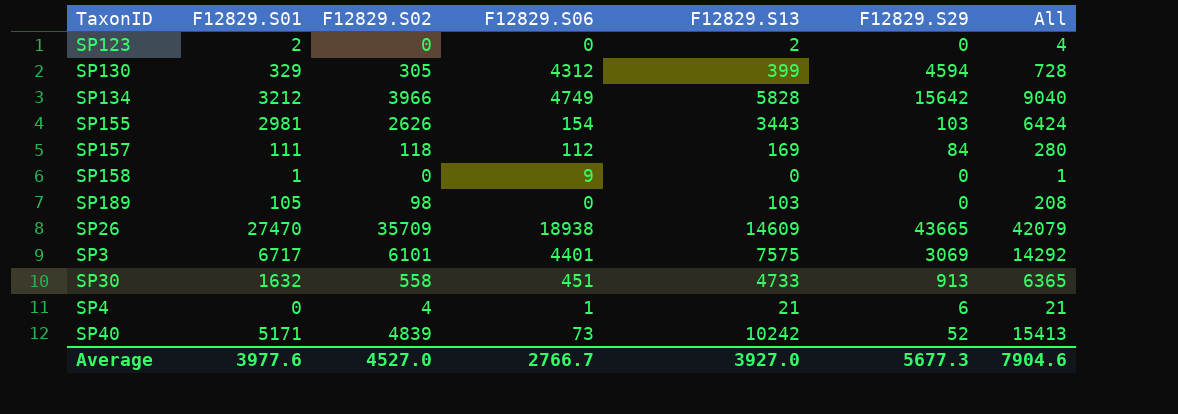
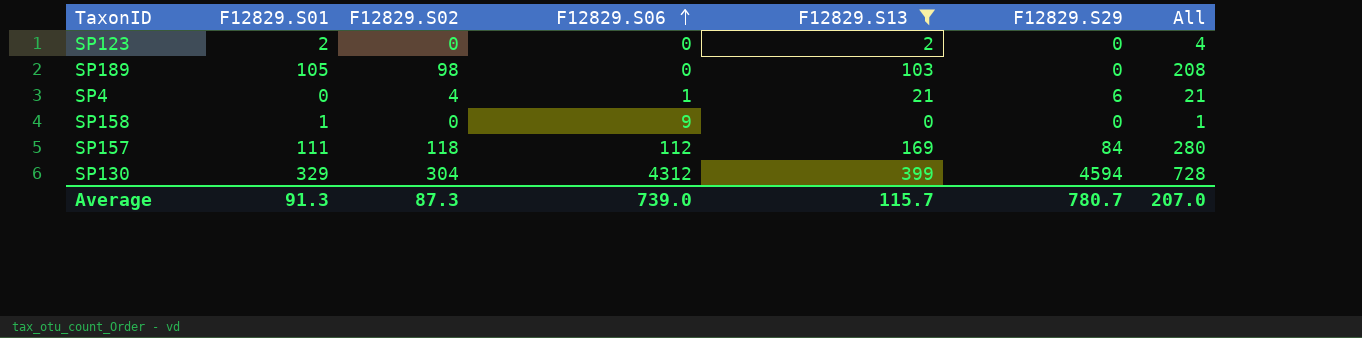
filter: none -> F12829.S13 <= 399
row order: none -> F12829.S06 ascending
SP130 | F12829.S02: 305 -> 304
Average | F12829.S01: 3977.6 -> 91.3
Average | F12829.S02: 4527.0 -> 87.3
Average | F12829.S06: 2766.7 -> 739.0
Average | F12829.S13: 3927.0 -> 115.7
Average | F12829.S29: 5677.3 -> 780.7
Average | All: 7904.6 -> 207.0

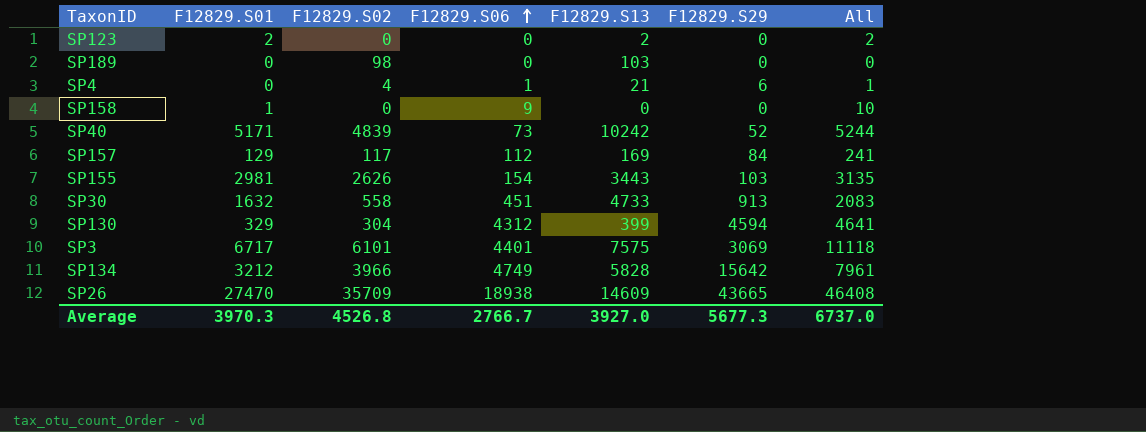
filter: F12829.S13 <= 399 -> none
column All | formula: [F12829.S01] + [F12829.S13] -> [F12829.S01] + [F12829.S06]
SP189 | F12829.S01: 105 -> 0
SP157 | F12829.S01: 111 -> 129
SP157 | F12829.S02: 118 -> 117
Average | F12829.S01: 91.3 -> 3970.3
Average | F12829.S02: 87.3 -> 4526.8
Average | F12829.S06: 739.0 -> 2766.7
Average | F12829.S13: 115.7 -> 3927.0
Average | F12829.S29: 780.7 -> 5677.3
Average | All: 207.0 -> 6737.0

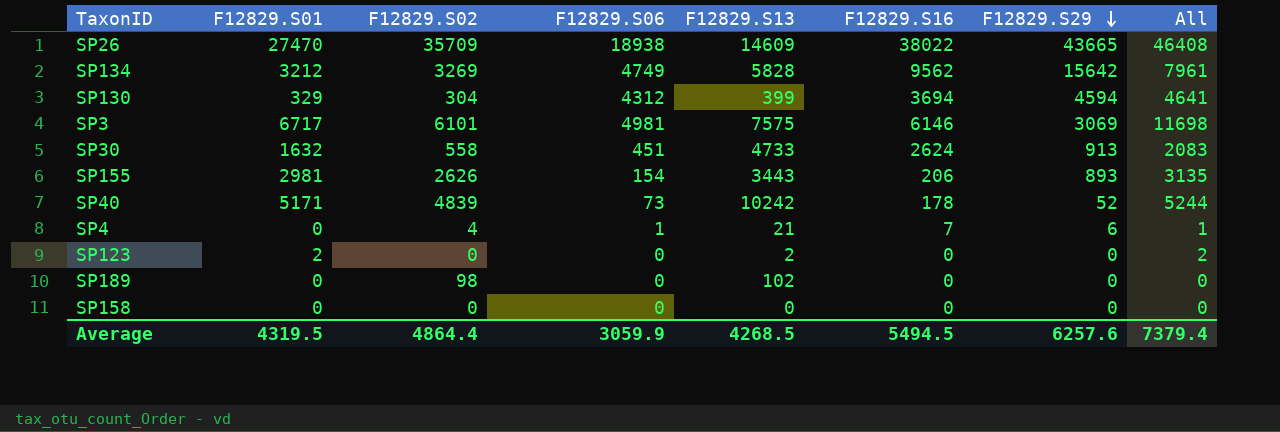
row order: F12829.S06 ascending -> F12829.S29 descending
column F12829.S16 | position: none -> 6
row SP157: 129 | 117 | 112 | 169 | 84 | 241 -> none
SP134 | F12829.S02: 3966 -> 3269
SP3 | F12829.S06: 4401 -> 4981
SP3 | All: 11118 -> 11698
SP155 | F12829.S29: 103 -> 893
SP189 | F12829.S13: 103 -> 102
SP158 | F12829.S01: 1 -> 0
SP158 | F12829.S06: 9 -> 0
SP158 | All: 10 -> 0
Average | F12829.S01: 3970.3 -> 4319.5
Average | F12829.S02: 4526.8 -> 4864.4
Average | F12829.S06: 2766.7 -> 3059.9
Average | F12829.S13: 3927.0 -> 4268.5
Average | F12829.S29: 5677.3 -> 6257.6
Average | All: 6737.0 -> 7379.4

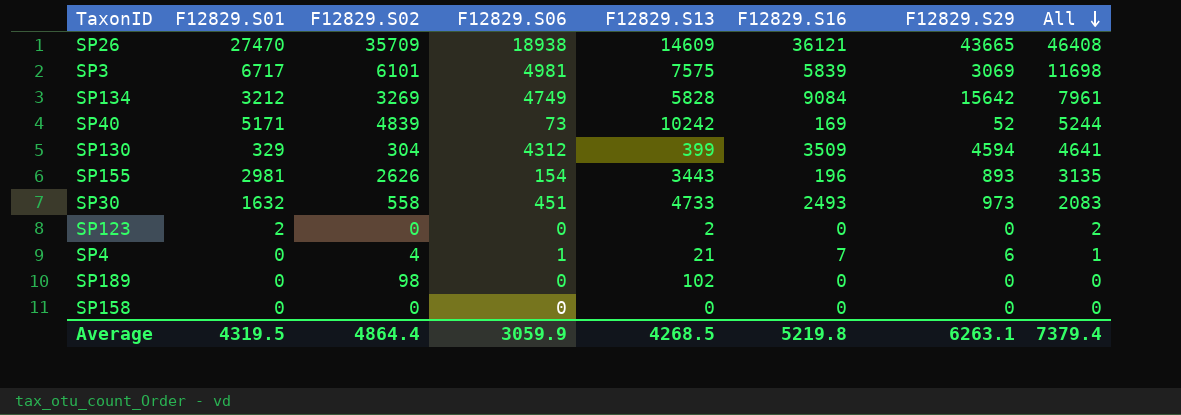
row order: F12829.S29 descending -> All descending
SP26 | F12829.S16: 38022 -> 36121
SP3 | F12829.S16: 6146 -> 5839
SP134 | F12829.S16: 9562 -> 9084
SP40 | F12829.S16: 178 -> 169
SP130 | F12829.S16: 3694 -> 3509
SP155 | F12829.S16: 206 -> 196
SP30 | F12829.S16: 2624 -> 2493
SP30 | F12829.S29: 913 -> 973
Average | F12829.S16: 5494.5 -> 5219.8
Average | F12829.S29: 6257.6 -> 6263.1

